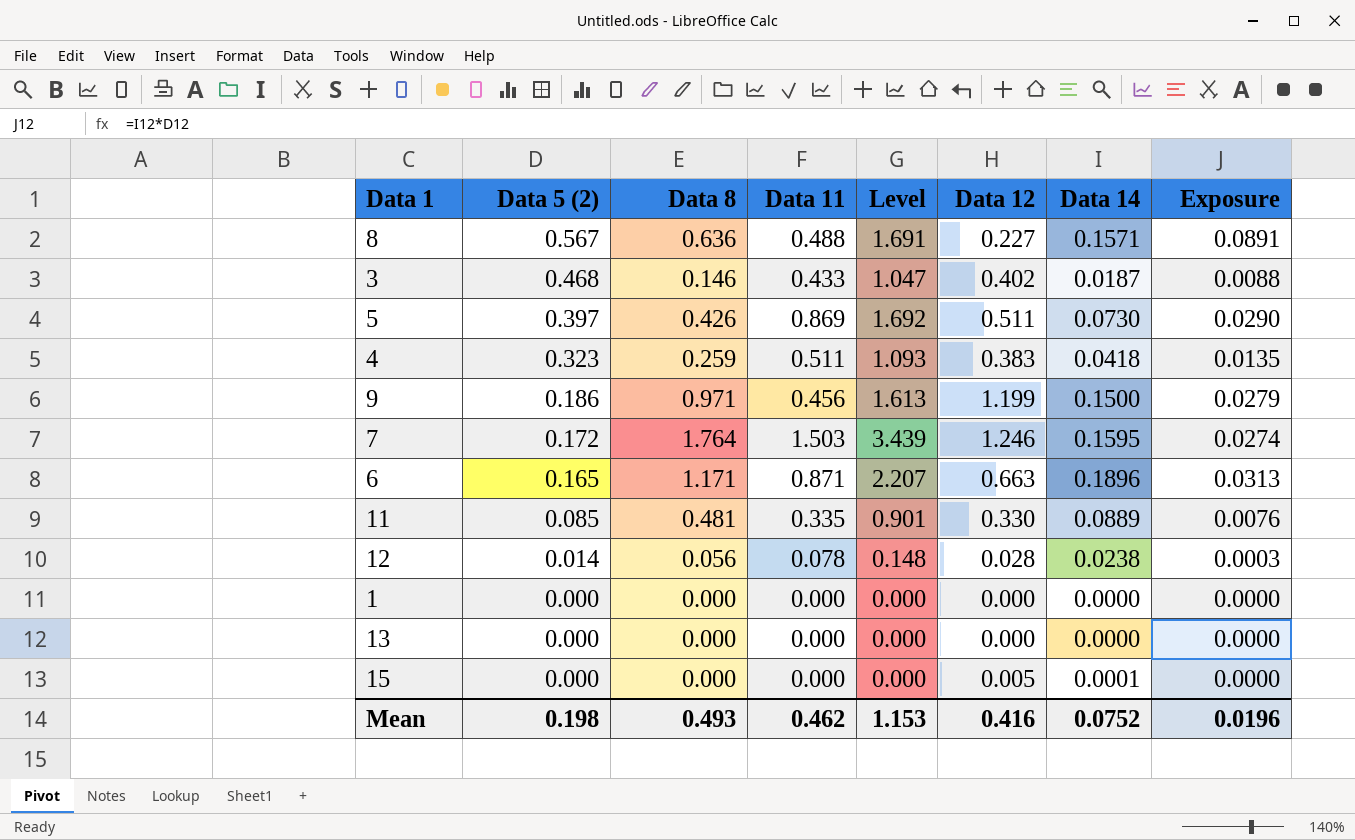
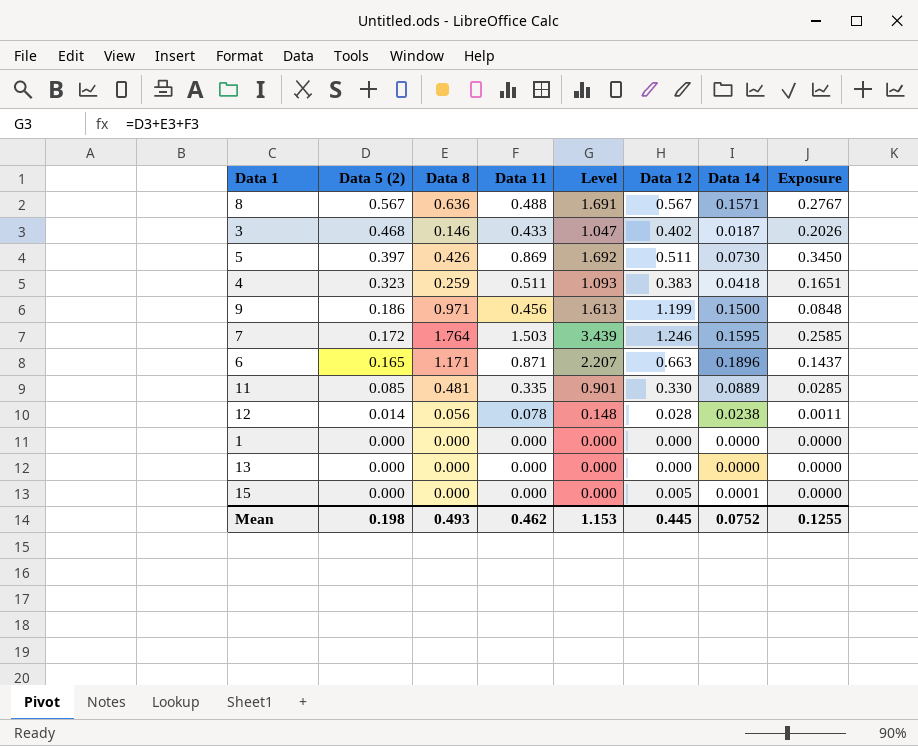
column Exposure | formula: [Data 5 (2)] * [Data 14] -> [Data 5 (2)] * [Data 11]
8 | Data 12: 0.227 -> 0.567
Mean | Data 12: 0.416 -> 0.445
Mean | Exposure: 0.0196 -> 0.1255

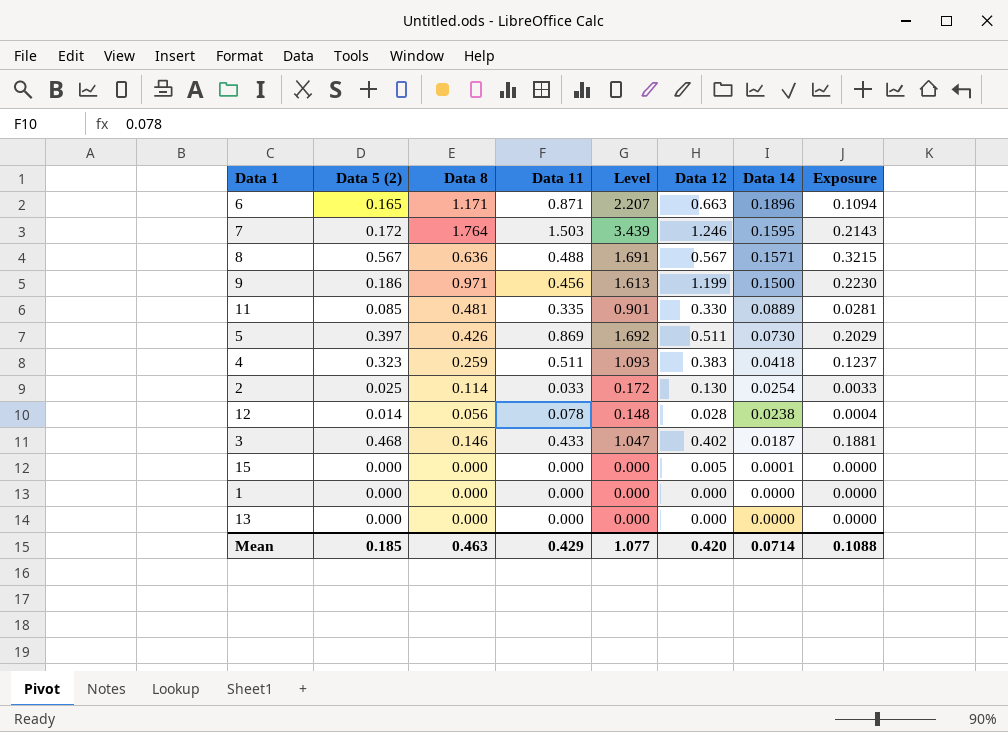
row order: Data 5 (2) descending -> Data 14 descending
column Exposure | formula: [Data 5 (2)] * [Data 11] -> [Data 5 (2)] * [Data 12]
row 2: none -> 0.025 | 0.114 | 0.033 | 0.172 | 0.130 | 0.0254 | 0.0033
Mean | Data 5 (2): 0.198 -> 0.185
Mean | Data 8: 0.493 -> 0.463
Mean | Data 11: 0.462 -> 0.429
Mean | Level: 1.153 -> 1.077
Mean | Data 12: 0.445 -> 0.420
Mean | Data 14: 0.0752 -> 0.0714
Mean | Exposure: 0.1255 -> 0.1088

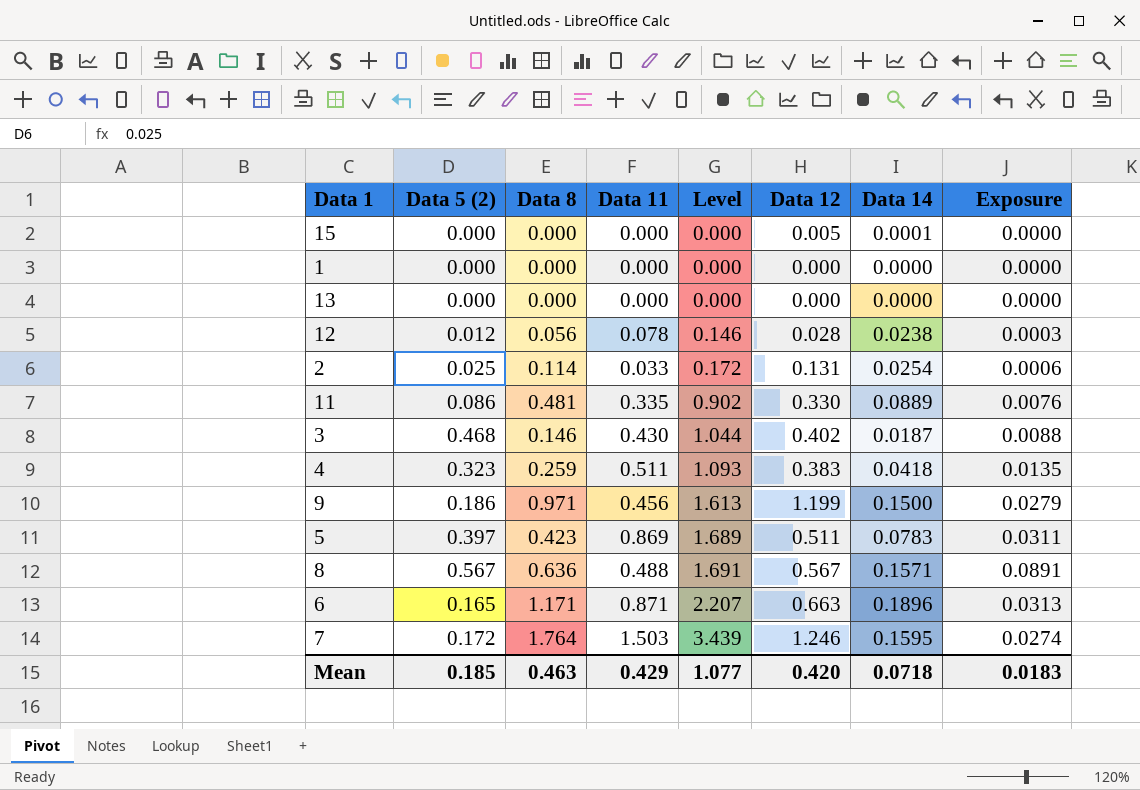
row order: Data 14 descending -> Level ascending
column Exposure | formula: [Data 5 (2)] * [Data 12] -> [Data 5 (2)] * [Data 14]
12 | Data 5 (2): 0.014 -> 0.012
12 | Level: 0.148 -> 0.146
2 | Data 12: 0.130 -> 0.131
11 | Data 5 (2): 0.085 -> 0.086
11 | Level: 0.901 -> 0.902
3 | Data 11: 0.433 -> 0.430
3 | Level: 1.047 -> 1.044
5 | Data 8: 0.426 -> 0.423
5 | Level: 1.692 -> 1.689
5 | Data 14: 0.0730 -> 0.0783
Mean | Data 14: 0.0714 -> 0.0718
Mean | Exposure: 0.1088 -> 0.0183

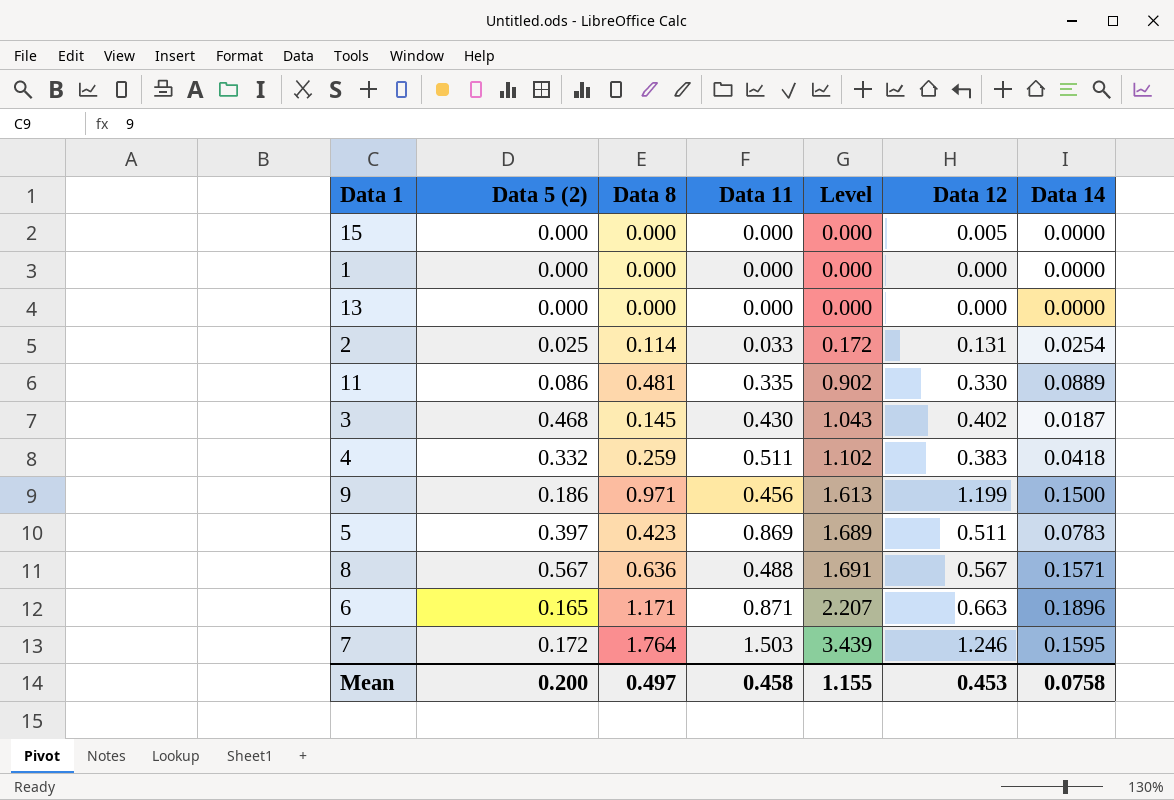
column Exposure | formula: [Data 5 (2)] * [Data 14] -> none
row 12: 0.012 | 0.056 | 0.078 | 0.146 | 0.028 | 0.0238 | 0.0003 -> none
15 | Data 14: 0.0001 -> 0.0000
3 | Data 8: 0.146 -> 0.145
3 | Level: 1.044 -> 1.043
4 | Data 5 (2): 0.323 -> 0.332
4 | Level: 1.093 -> 1.102
Mean | Data 5 (2): 0.185 -> 0.200
Mean | Data 8: 0.463 -> 0.497
Mean | Data 11: 0.429 -> 0.458
Mean | Level: 1.077 -> 1.155
Mean | Data 12: 0.420 -> 0.453
Mean | Data 14: 0.0718 -> 0.0758

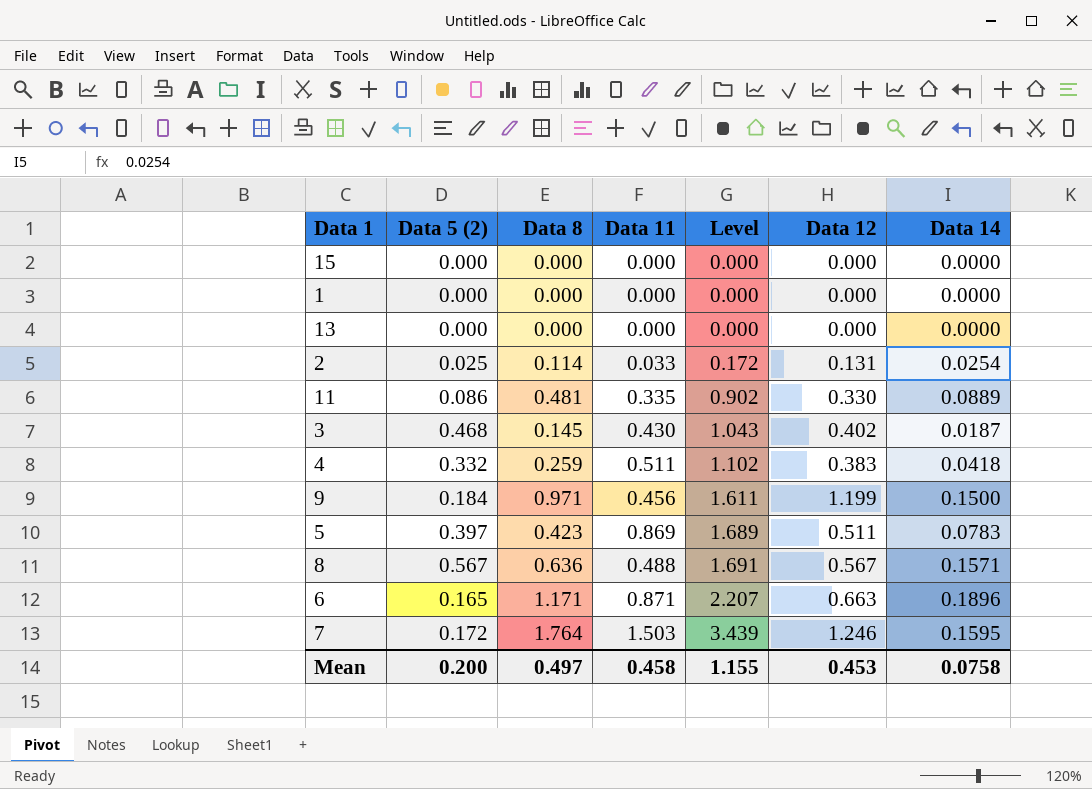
15 | Data 12: 0.005 -> 0.000
9 | Data 5 (2): 0.186 -> 0.184
9 | Level: 1.613 -> 1.611

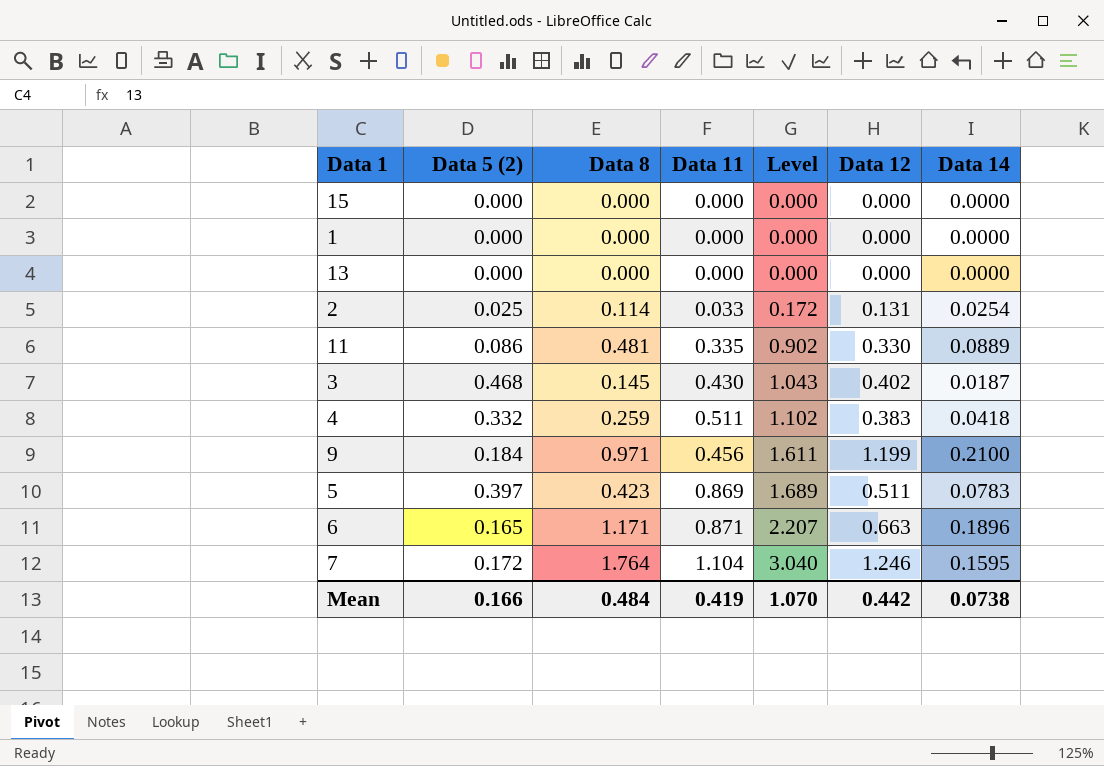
row 8: 0.567 | 0.636 | 0.488 | 1.691 | 0.567 | 0.1571 -> none
9 | Data 14: 0.1500 -> 0.2100
7 | Data 11: 1.503 -> 1.104
7 | Level: 3.439 -> 3.040
Mean | Data 5 (2): 0.200 -> 0.166
Mean | Data 8: 0.497 -> 0.484
Mean | Data 11: 0.458 -> 0.419
Mean | Level: 1.155 -> 1.070
Mean | Data 12: 0.453 -> 0.442
Mean | Data 14: 0.0758 -> 0.0738

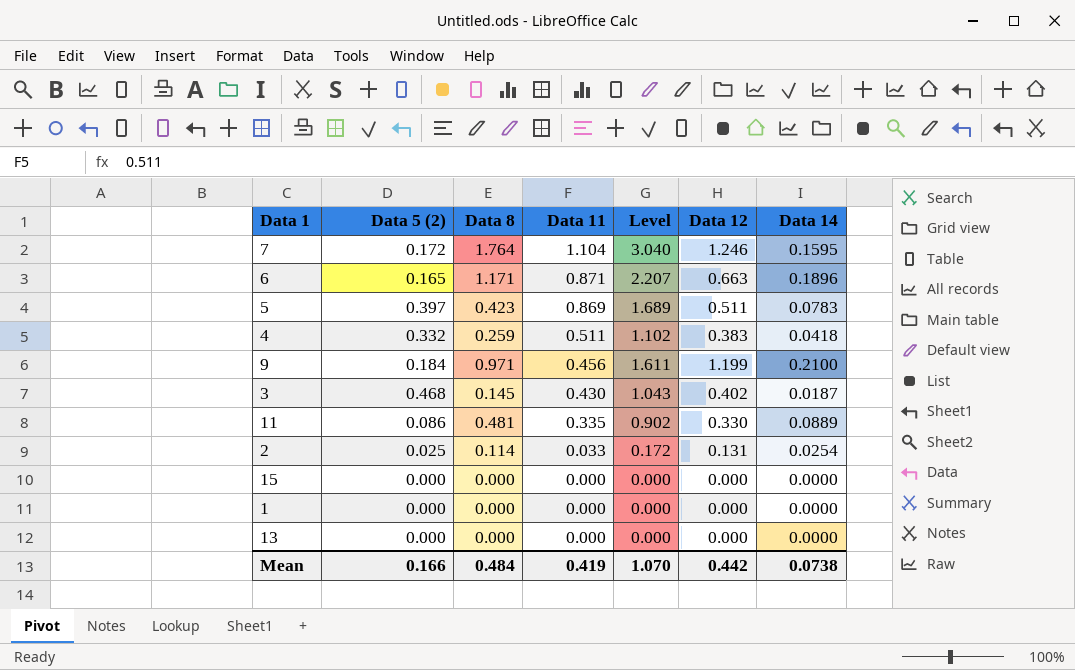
row order: Level ascending -> Data 11 descending

